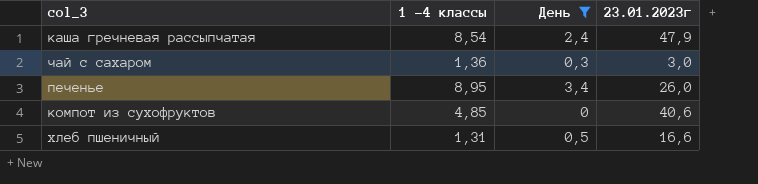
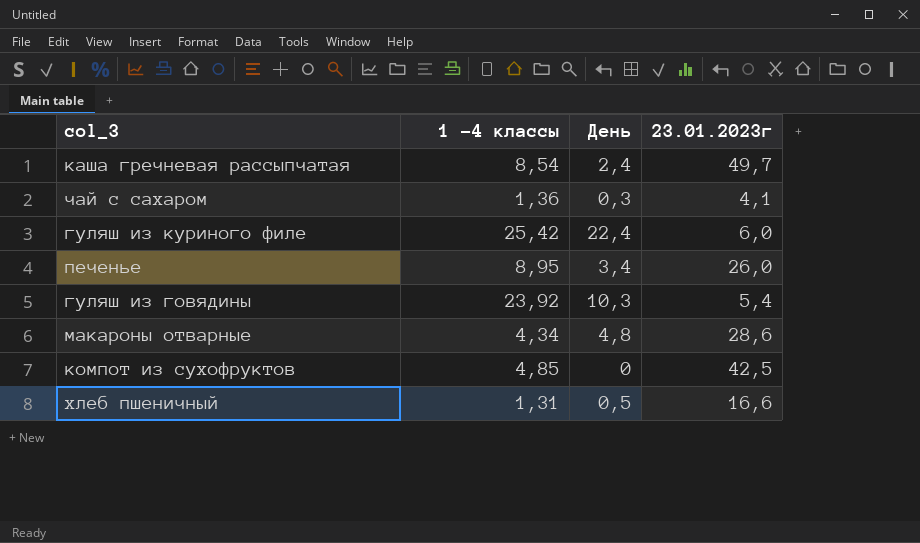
filter: День <= 3,4 -> none
каша гречневая рассыпчатая | 23.01.2023г: 47,9 -> 49,7
чай с сахаром | 23.01.2023г: 3,0 -> 4,1
компот из сухофруктов | 23.01.2023г: 40,6 -> 42,5

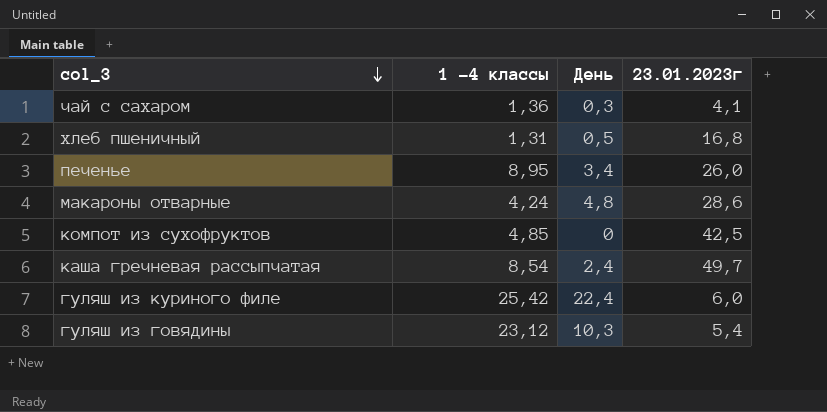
row order: none -> col_3 descending
хлеб пшеничный | 23.01.2023г: 16,6 -> 16,8
макароны отварные | 1 -4 классы: 4,34 -> 4,24
гуляш из говядины | 1 -4 классы: 23,92 -> 23,12

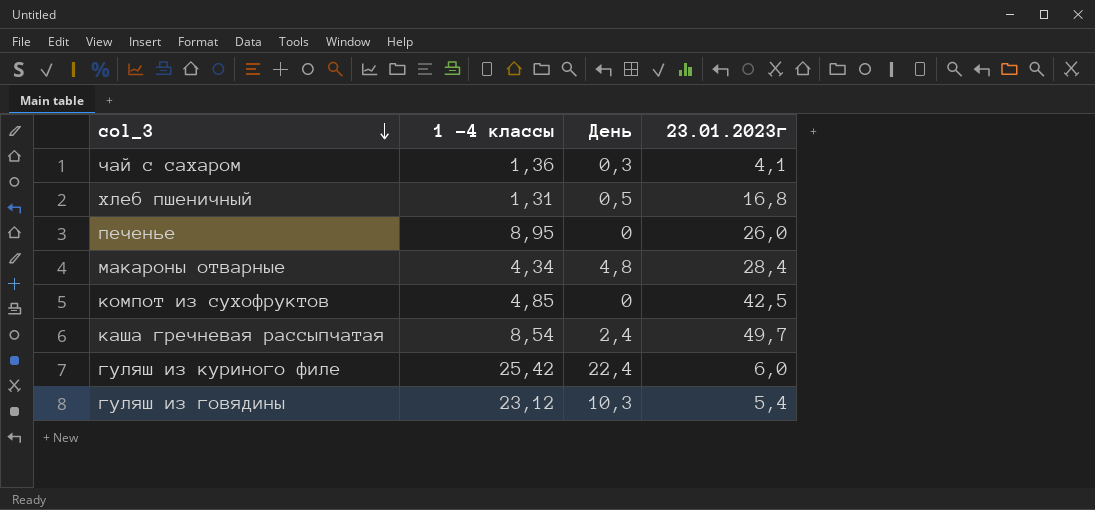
печенье | День: 3,4 -> 0
макароны отварные | 1 -4 классы: 4,24 -> 4,34
макароны отварные | 23.01.2023г: 28,6 -> 28,4

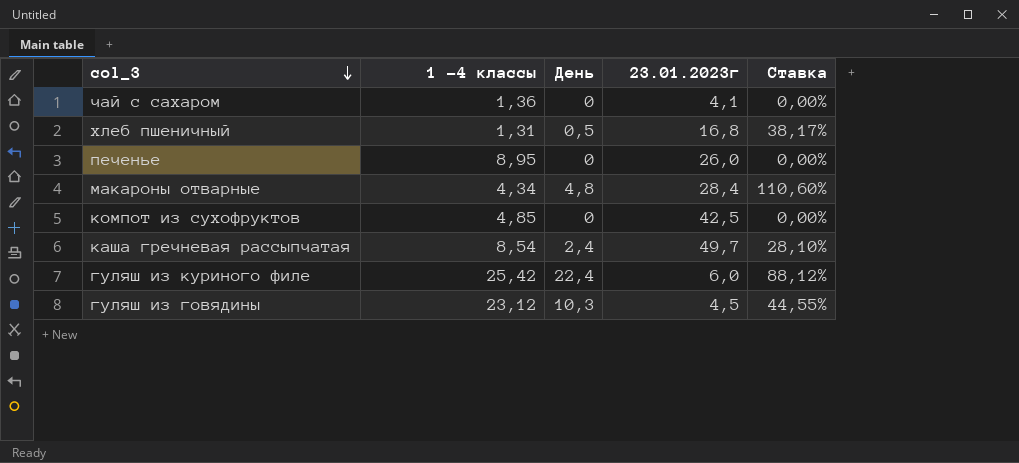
column Ставка | formula: none -> [День] / [1 -4 классы]
чай с сахаром | День: 0,3 -> 0
гуляш из говядины | 23.01.2023г: 5,4 -> 4,5

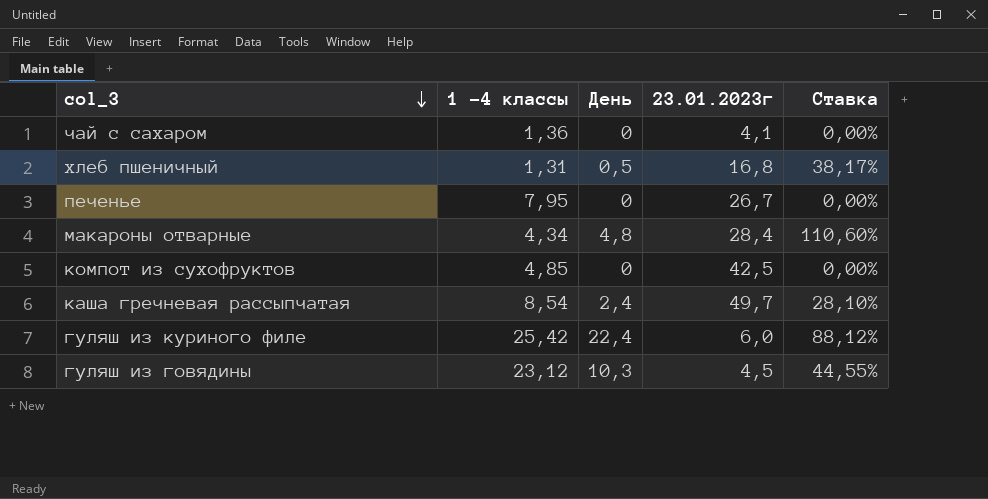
печенье | 1 -4 классы: 8,95 -> 7,95
печенье | 23.01.2023г: 26,0 -> 26,7

